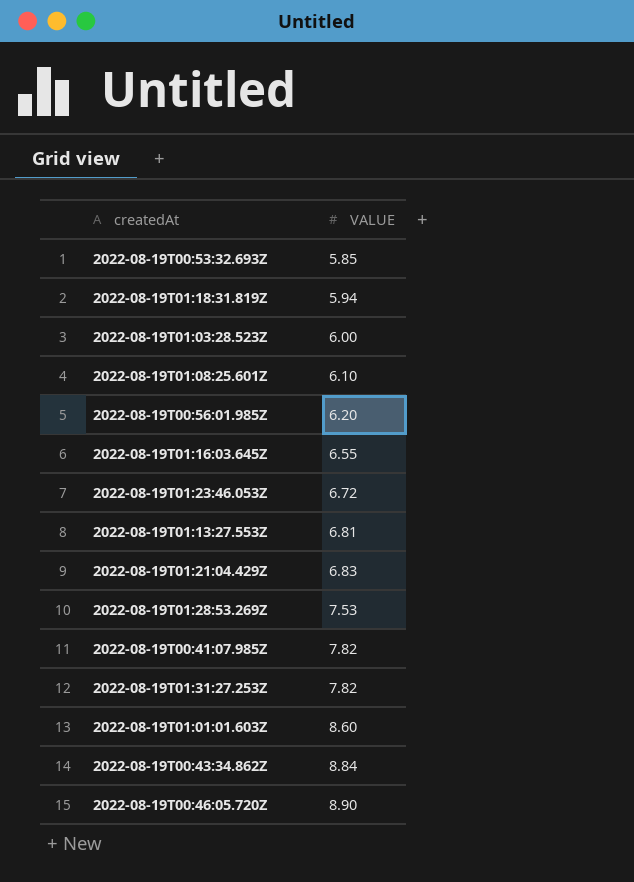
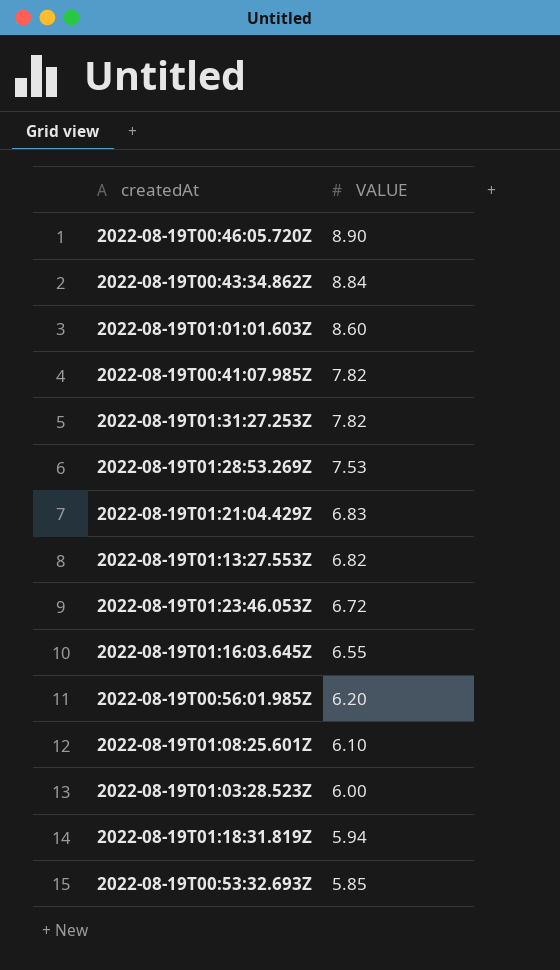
row order: VALUE ascending -> VALUE descending
2022-08-19T01:13:27.553Z | VALUE: 6.81 -> 6.82

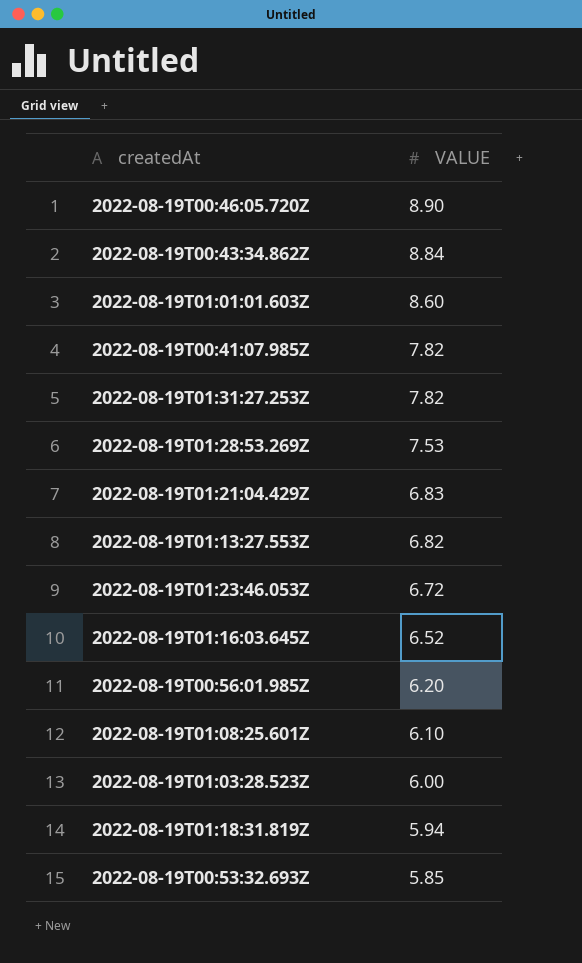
2022-08-19T01:16:03.645Z | VALUE: 6.55 -> 6.52

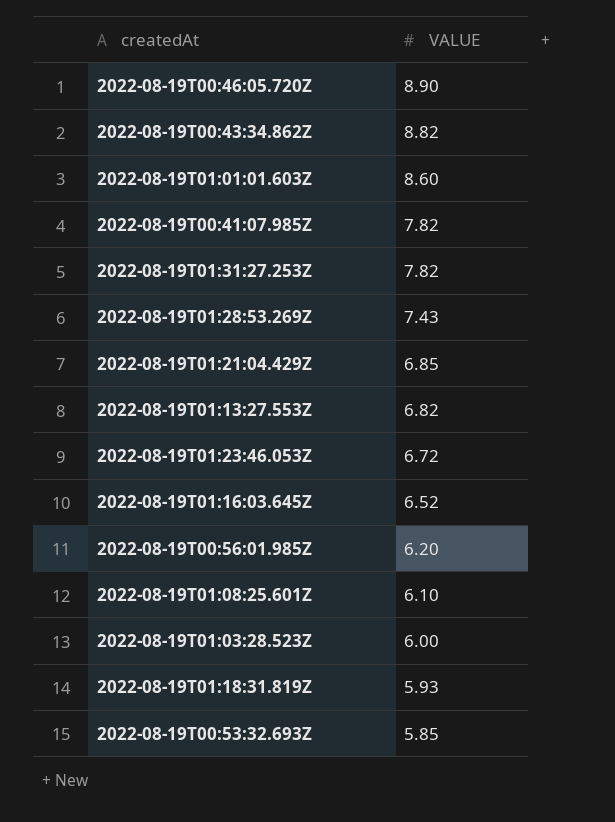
2022-08-19T00:43:34.862Z | VALUE: 8.84 -> 8.82
2022-08-19T01:28:53.269Z | VALUE: 7.53 -> 7.43
2022-08-19T01:21:04.429Z | VALUE: 6.83 -> 6.85
2022-08-19T01:18:31.819Z | VALUE: 5.94 -> 5.93

